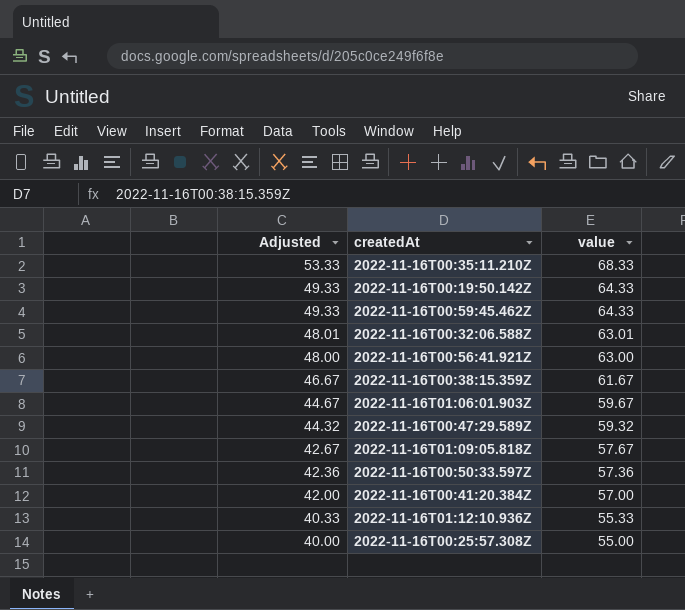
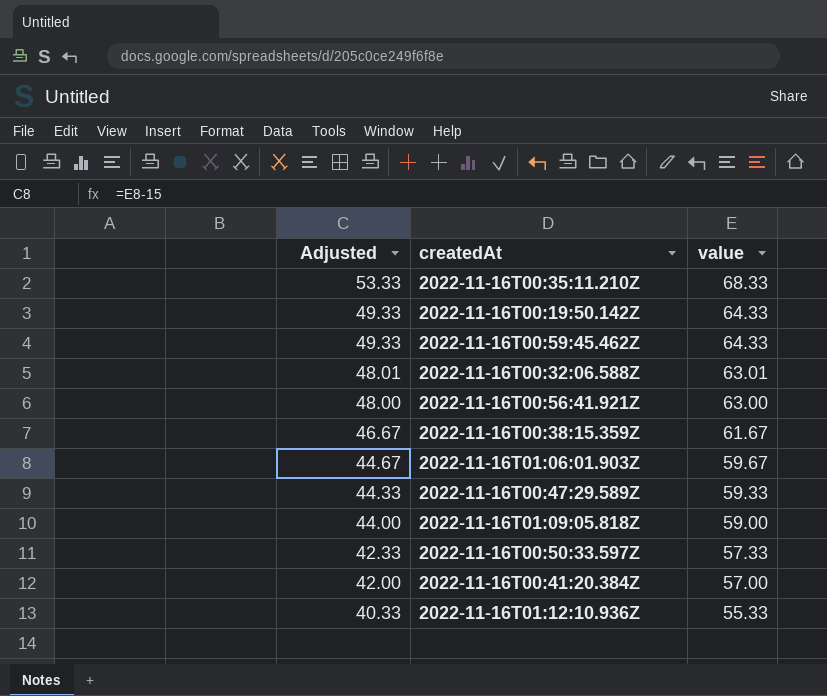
row 2022-11-16T00:25:57.308Z: 40.00 | 55.00 -> none
2022-11-16T00:47:29.589Z | Adjusted: 44.32 -> 44.33
2022-11-16T00:47:29.589Z | value: 59.32 -> 59.33
2022-11-16T01:09:05.818Z | Adjusted: 42.67 -> 44.00
2022-11-16T01:09:05.818Z | value: 57.67 -> 59.00
2022-11-16T00:50:33.597Z | Adjusted: 42.36 -> 42.33
2022-11-16T00:50:33.597Z | value: 57.36 -> 57.33

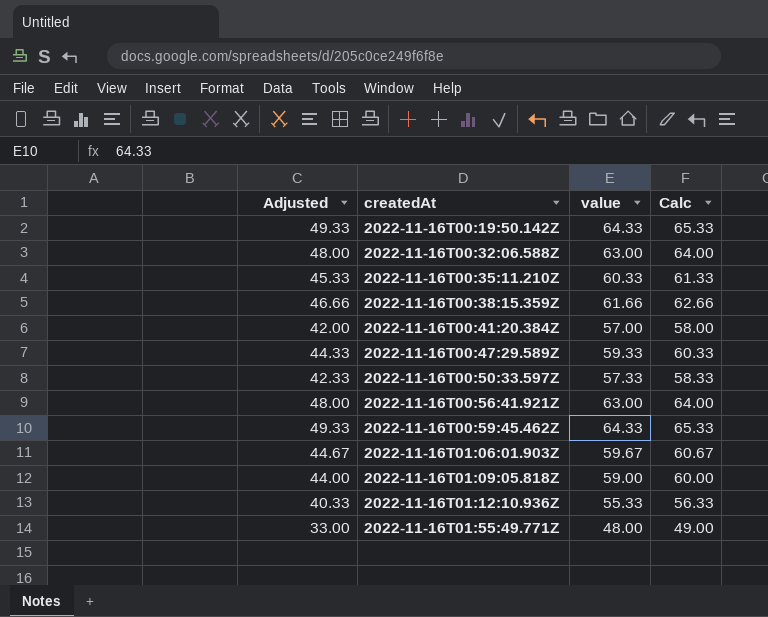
row order: Adjusted descending -> createdAt ascending
column Calc | formula: none -> [value] + 1
2022-11-16T00:32:06.588Z | Adjusted: 48.01 -> 48.00
2022-11-16T00:32:06.588Z | value: 63.01 -> 63.00
2022-11-16T00:35:11.210Z | Adjusted: 53.33 -> 45.33
2022-11-16T00:35:11.210Z | value: 68.33 -> 60.33
2022-11-16T00:38:15.359Z | Adjusted: 46.67 -> 46.66
2022-11-16T00:38:15.359Z | value: 61.67 -> 61.66
row 2022-11-16T01:55:49.771Z: none -> 33.00 | 48.00 | 49.00

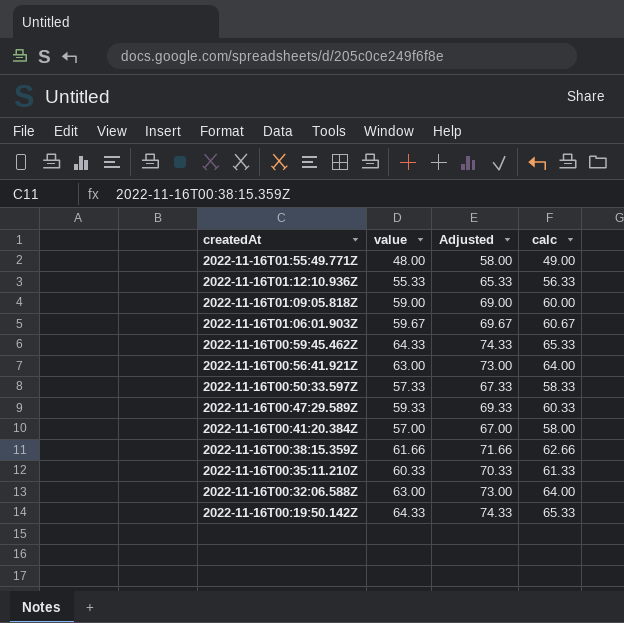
row order: createdAt ascending -> createdAt descending
column Adjusted | formula: [value] - 15 -> [value] + 10
column Adjusted | position: 1 -> 3
column name: Calc -> calc

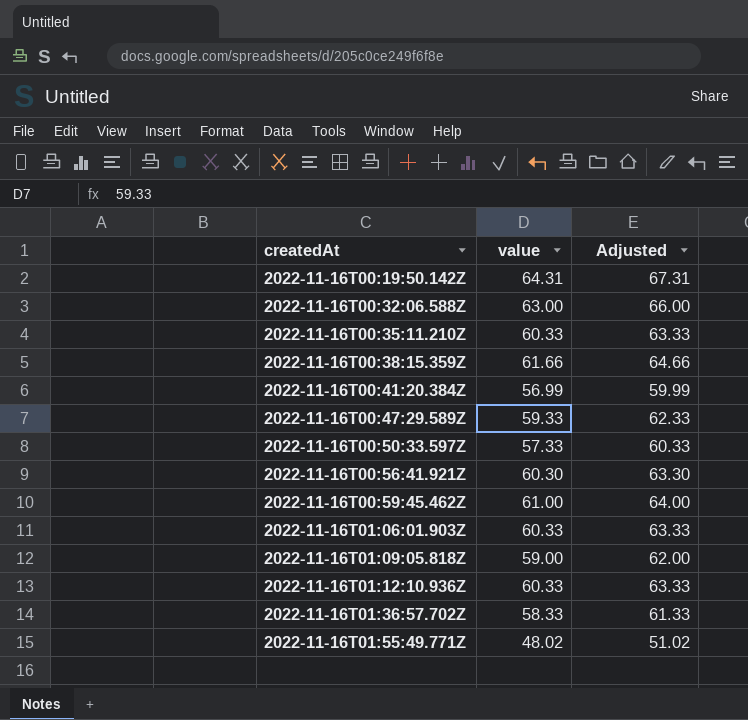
row order: createdAt descending -> createdAt ascending
column calc | formula: [value] + 1 -> none
column Adjusted | formula: [value] + 10 -> [value] + 3
2022-11-16T00:19:50.142Z | value: 64.33 -> 64.31
2022-11-16T00:41:20.384Z | value: 57.00 -> 56.99
2022-11-16T00:56:41.921Z | value: 63.00 -> 60.30
2022-11-16T00:59:45.462Z | value: 64.33 -> 61.00
2022-11-16T01:06:01.903Z | value: 59.67 -> 60.33
2022-11-16T01:12:10.936Z | value: 55.33 -> 60.33
row 2022-11-16T01:36:57.702Z: none -> 58.33 | 61.33
2022-11-16T01:55:49.771Z | value: 48.00 -> 48.02

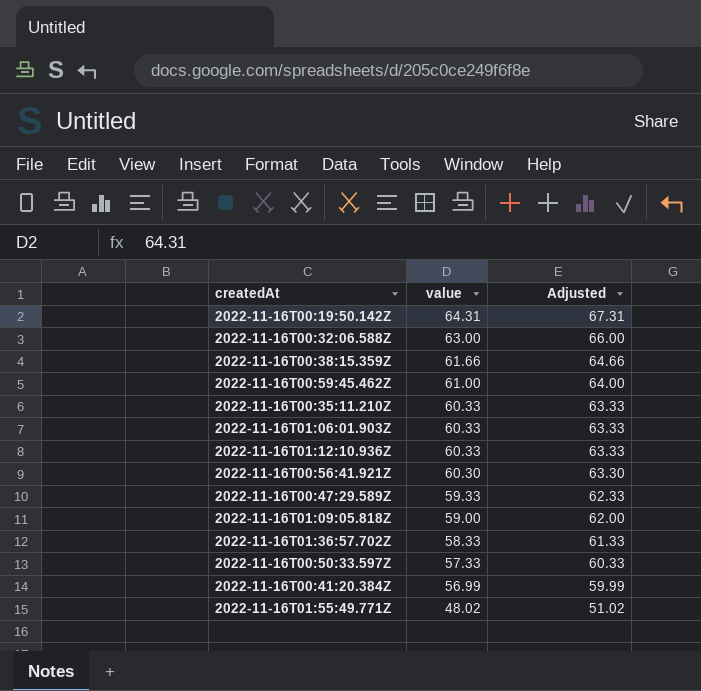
row order: createdAt ascending -> value descending

